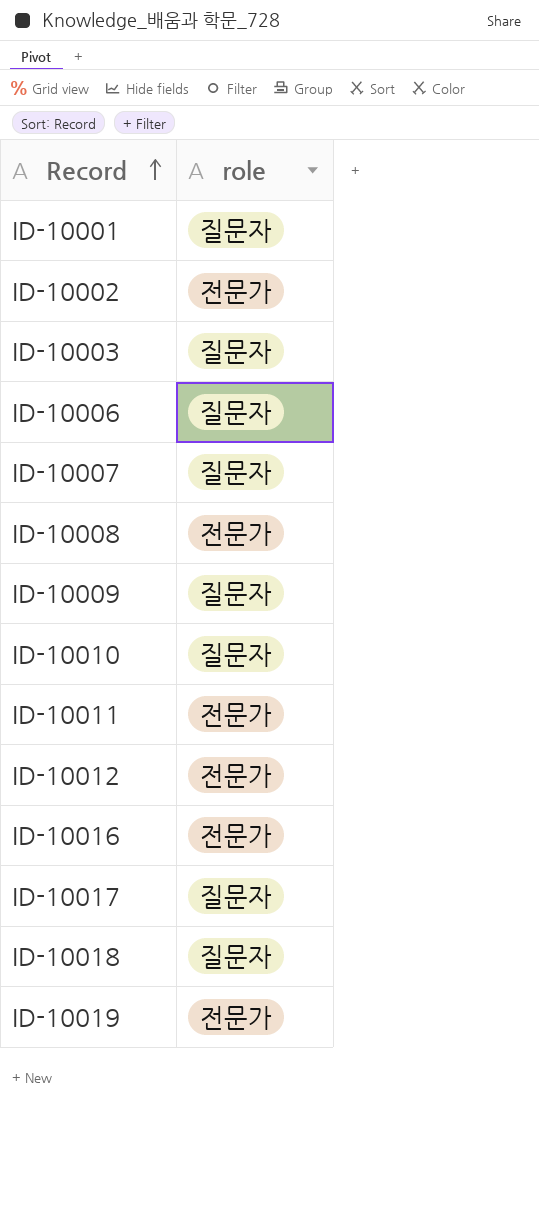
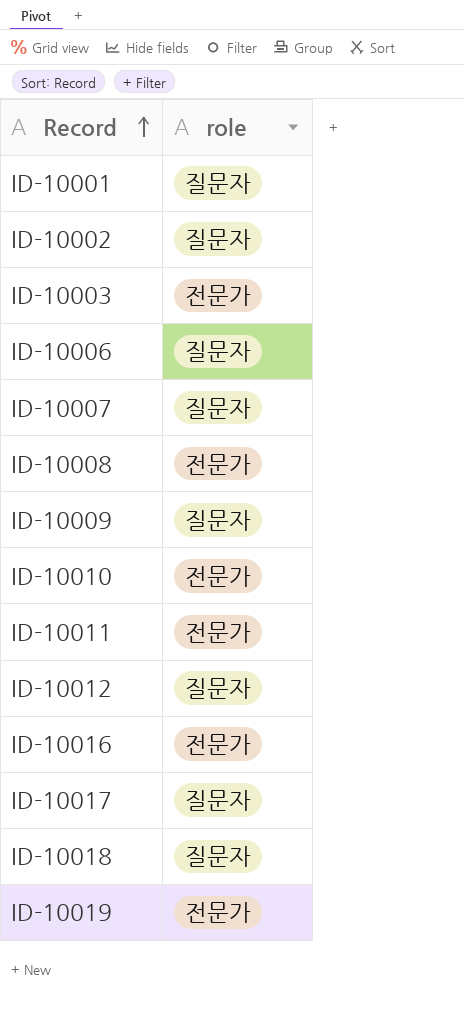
ID-10002 | role: 전문가 -> 질문자
ID-10003 | role: 질문자 -> 전문가
ID-10010 | role: 질문자 -> 전문가
ID-10012 | role: 전문가 -> 질문자

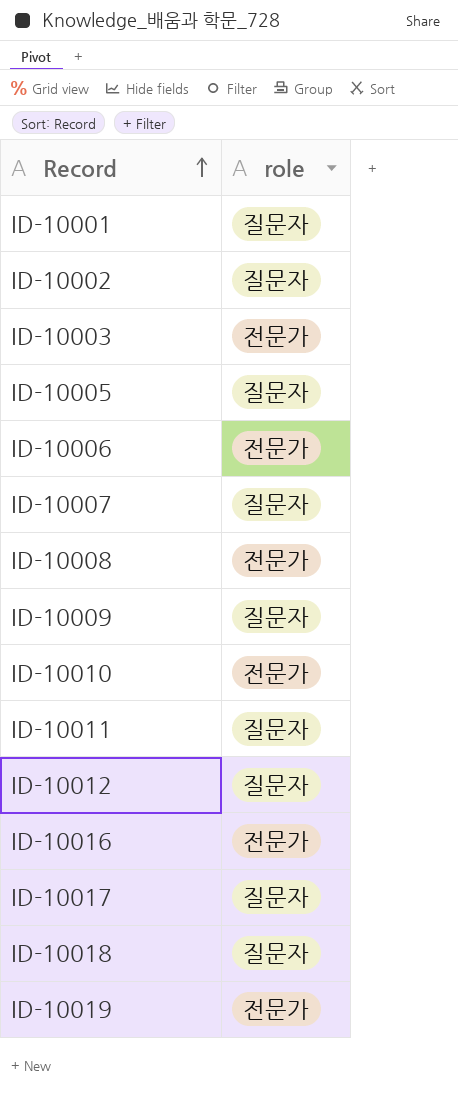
row ID-10005: none -> 질문자
ID-10006 | role: 질문자 -> 전문가
ID-10011 | role: 전문가 -> 질문자

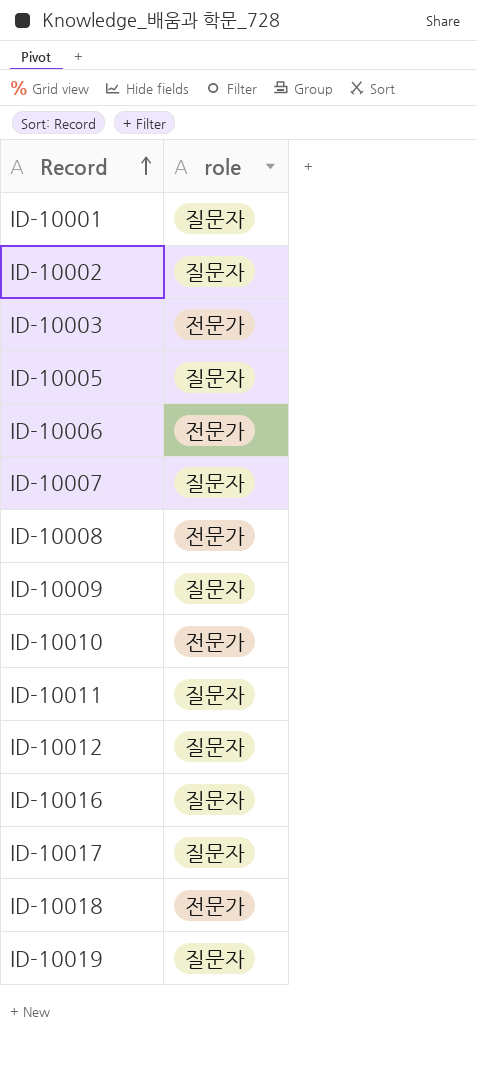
ID-10016 | role: 전문가 -> 질문자
ID-10018 | role: 질문자 -> 전문가
ID-10019 | role: 전문가 -> 질문자

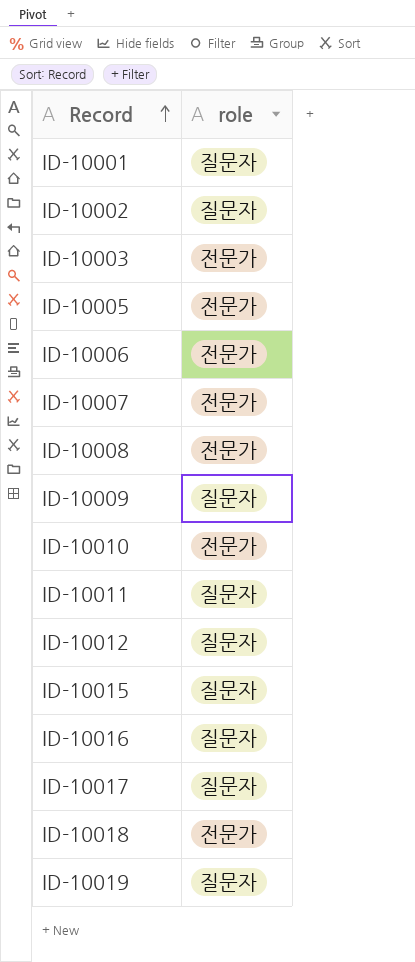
ID-10005 | role: 질문자 -> 전문가
ID-10007 | role: 질문자 -> 전문가
row ID-10015: none -> 질문자

